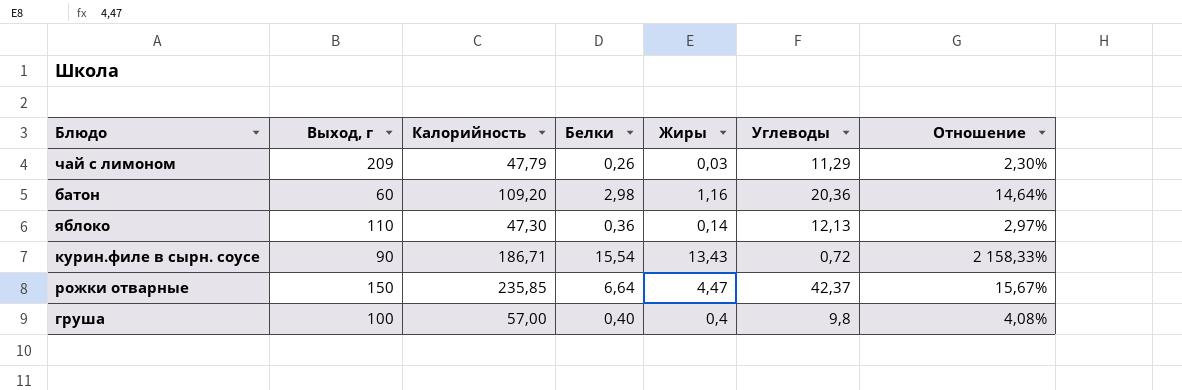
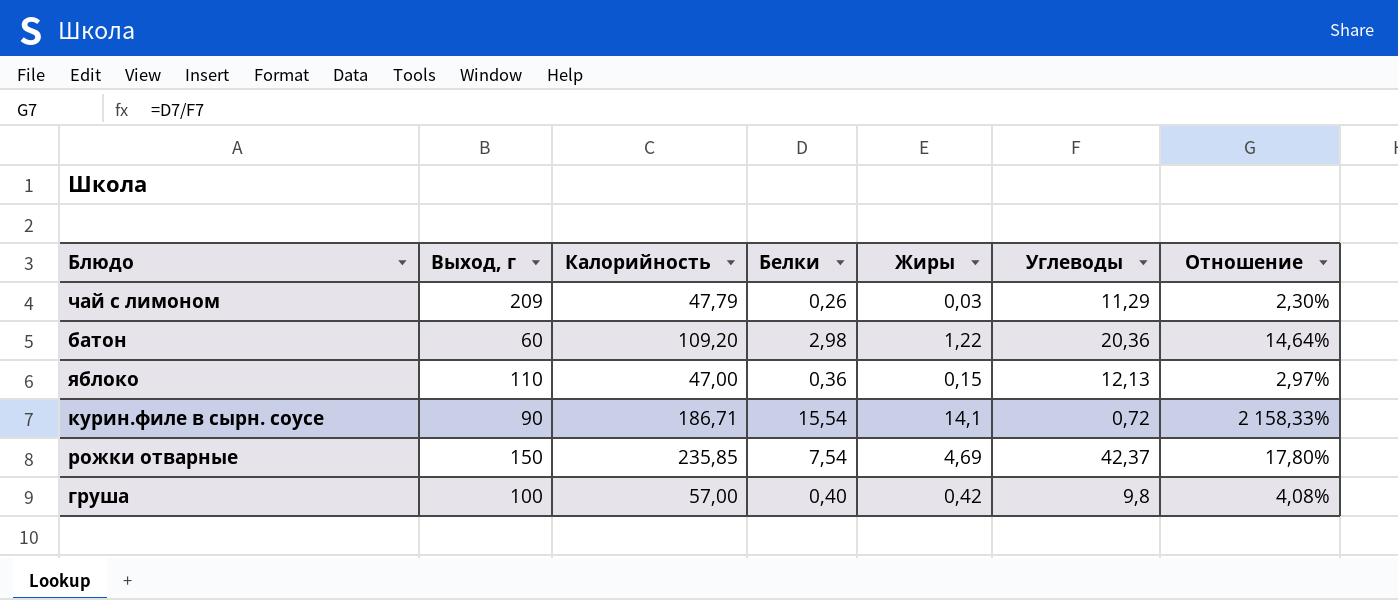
батон | Жиры: 1,16 -> 1,22
яблоко | Калорийность: 47,30 -> 47,00
яблоко | Жиры: 0,14 -> 0,15
курин.филе в сырн. соусе | Жиры: 13,43 -> 14,1
рожки отварные | Белки: 6,64 -> 7,54
рожки отварные | Жиры: 4,47 -> 4,69
рожки отварные | Отношение: 15,67% -> 17,80%
груша | Жиры: 0,4 -> 0,42

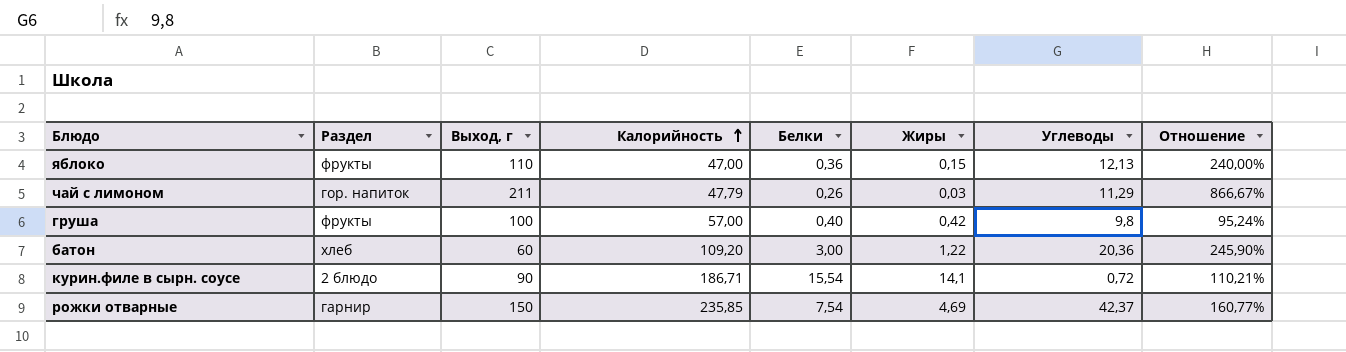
row order: none -> Калорийность ascending
column Раздел | position: none -> 2
column Отношение | formula: [Белки] / [Углеводы] -> [Белки] / [Жиры]
чай с лимоном | Выход, г: 209 -> 211
батон | Белки: 2,98 -> 3,00

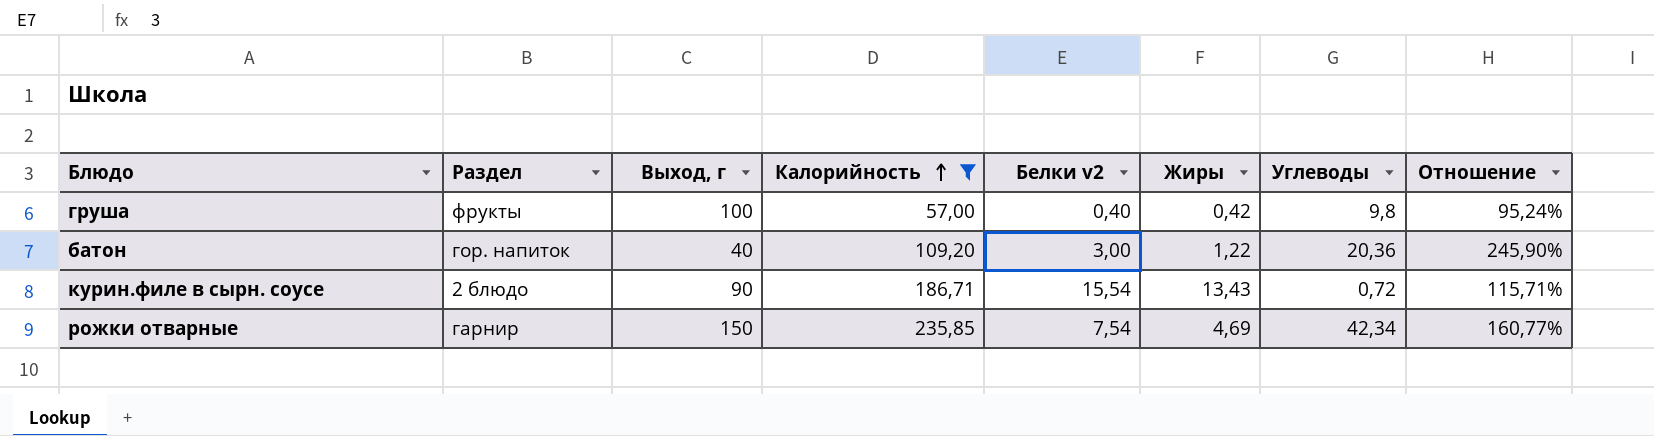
filter: none -> Калорийность >= 57,00
column name: Белки -> Белки v2
батон | Раздел: хлеб -> гор. напиток
батон | Выход, г: 60 -> 40
курин.филе в сырн. соусе | Жиры: 14,1 -> 13,43
курин.филе в сырн. соусе | Отношение: 110,21% -> 115,71%
рожки отварные | Углеводы: 42,37 -> 42,34

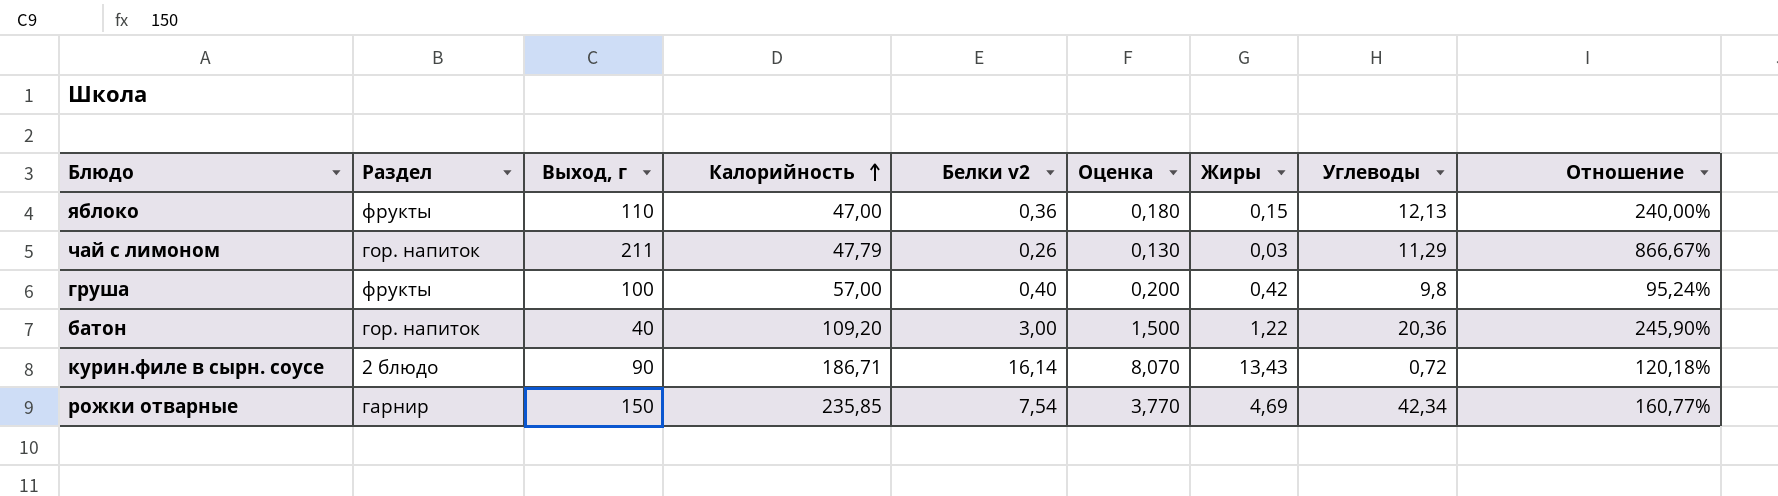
filter: Калорийность >= 57,00 -> none
column Оценка | formula: none -> [Белки v2] * 0,5
курин.филе в сырн. соусе | Белки v2: 15,54 -> 16,14
курин.филе в сырн. соусе | Отношение: 115,71% -> 120,18%

